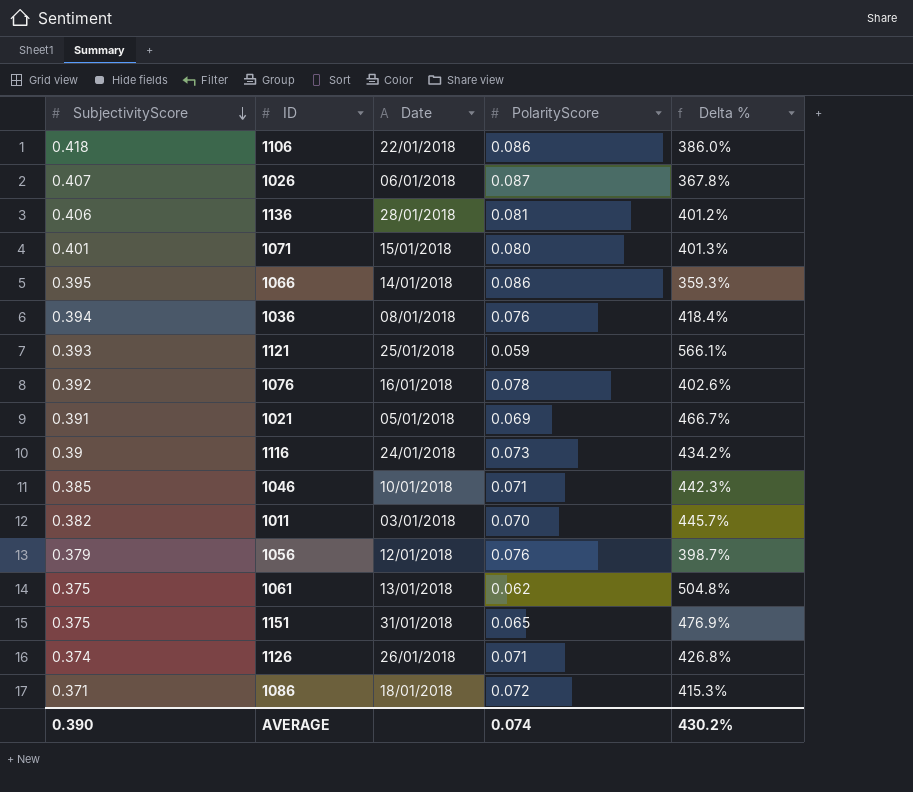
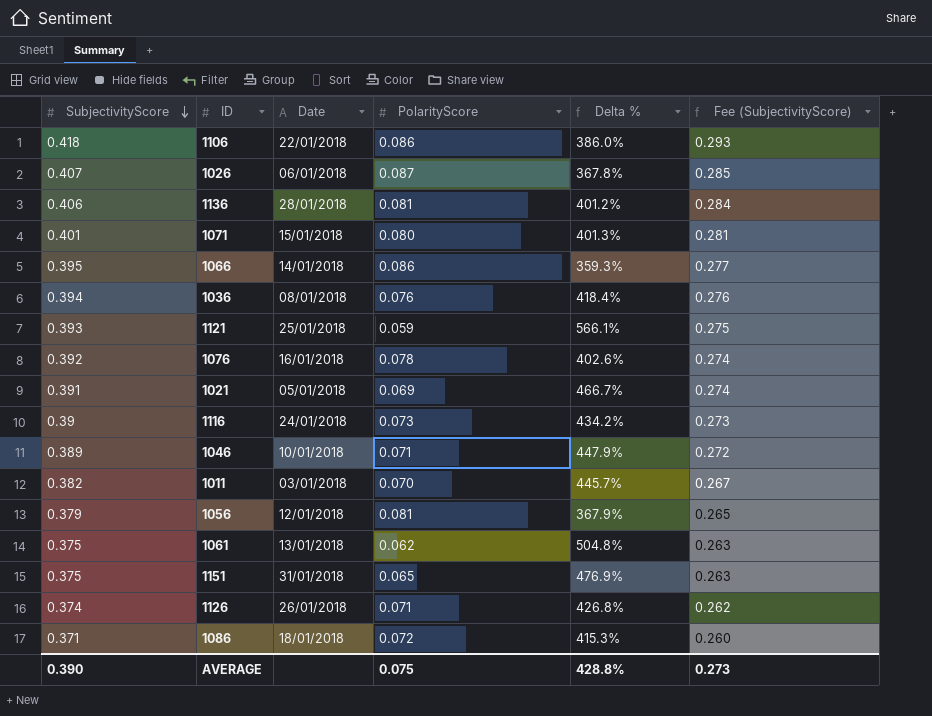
column Fee (SubjectivityScore) | formula: none -> [SubjectivityScore] * 0.7
1046 | SubjectivityScore: 0.385 -> 0.389
1046 | Delta %: 442.3% -> 447.9%
1056 | PolarityScore: 0.076 -> 0.081
1056 | Delta %: 398.7% -> 367.9%
AVERAGE | PolarityScore: 0.074 -> 0.075
AVERAGE | Delta %: 430.2% -> 428.8%

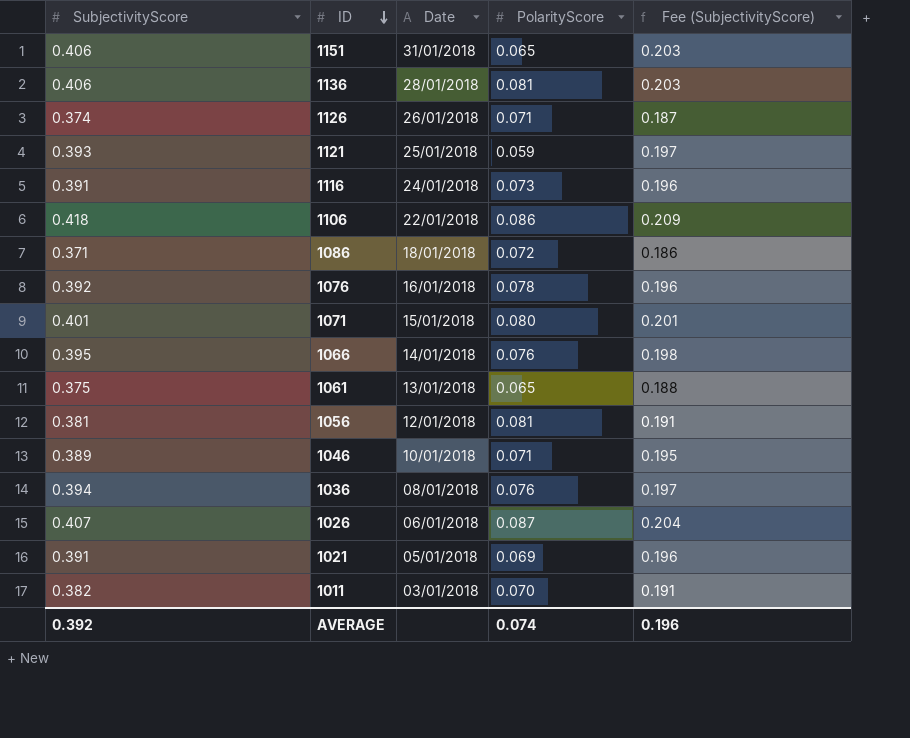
row order: SubjectivityScore descending -> ID descending
column Delta % | formula: ([SubjectivityScore] - [PolarityScore]) / [PolarityScore] -> none
column Fee (SubjectivityScore) | formula: [SubjectivityScore] * 0.7 -> [SubjectivityScore] * 0.5
1151 | SubjectivityScore: 0.375 -> 0.406
1116 | SubjectivityScore: 0.39 -> 0.391
1066 | PolarityScore: 0.086 -> 0.076
1061 | PolarityScore: 0.062 -> 0.065
1056 | SubjectivityScore: 0.379 -> 0.381
AVERAGE | SubjectivityScore: 0.390 -> 0.392
AVERAGE | PolarityScore: 0.075 -> 0.074
AVERAGE | Fee (SubjectivityScore): 0.273 -> 0.196

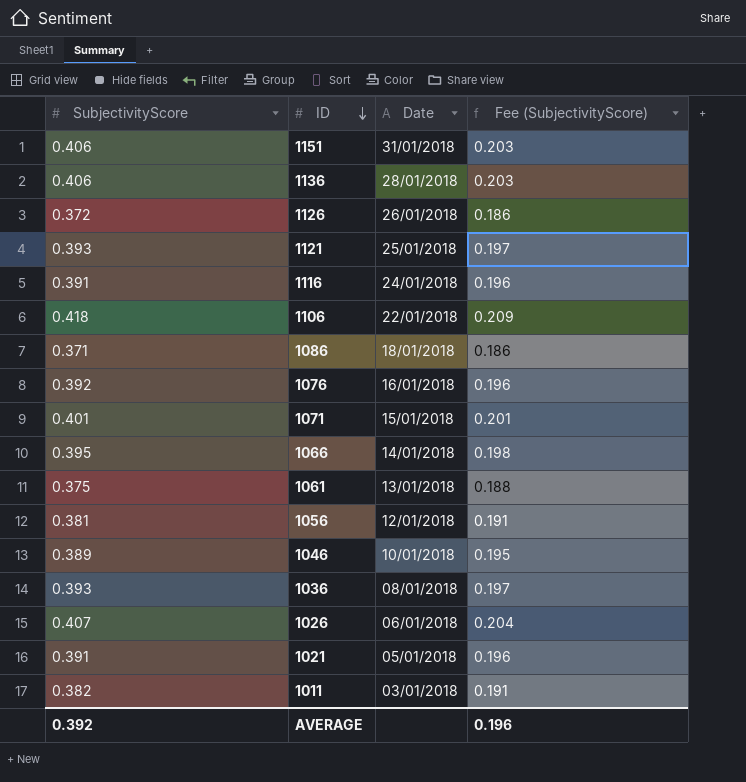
column PolarityScore | position: 4 -> none
1126 | SubjectivityScore: 0.374 -> 0.372
1126 | Fee (SubjectivityScore): 0.187 -> 0.186
1036 | SubjectivityScore: 0.394 -> 0.393

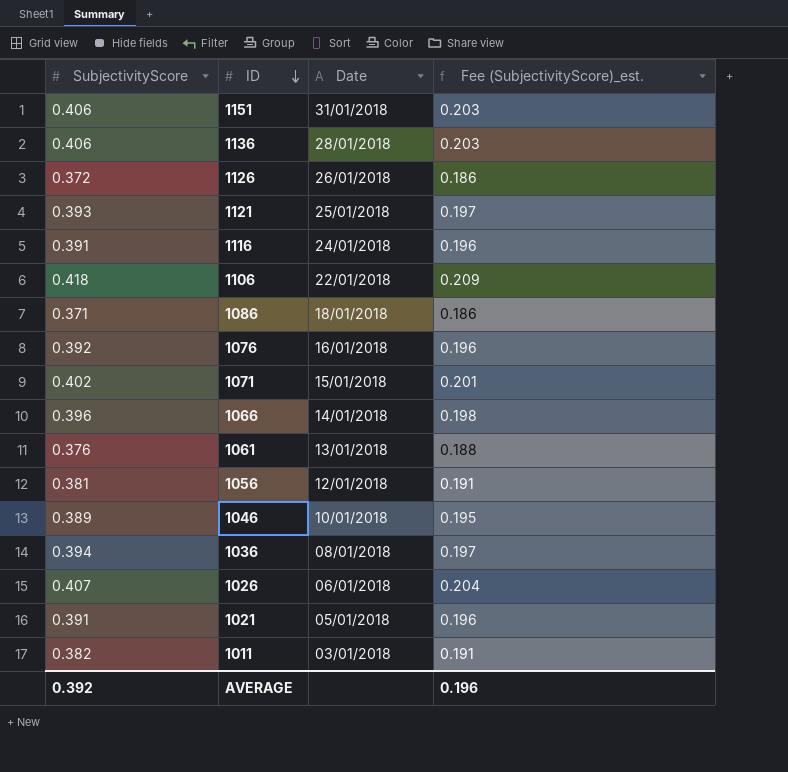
column name: Fee (SubjectivityScore) -> Fee (SubjectivityScore)_est.
1071 | SubjectivityScore: 0.401 -> 0.402
1066 | SubjectivityScore: 0.395 -> 0.396
1061 | SubjectivityScore: 0.375 -> 0.376
1036 | SubjectivityScore: 0.393 -> 0.394

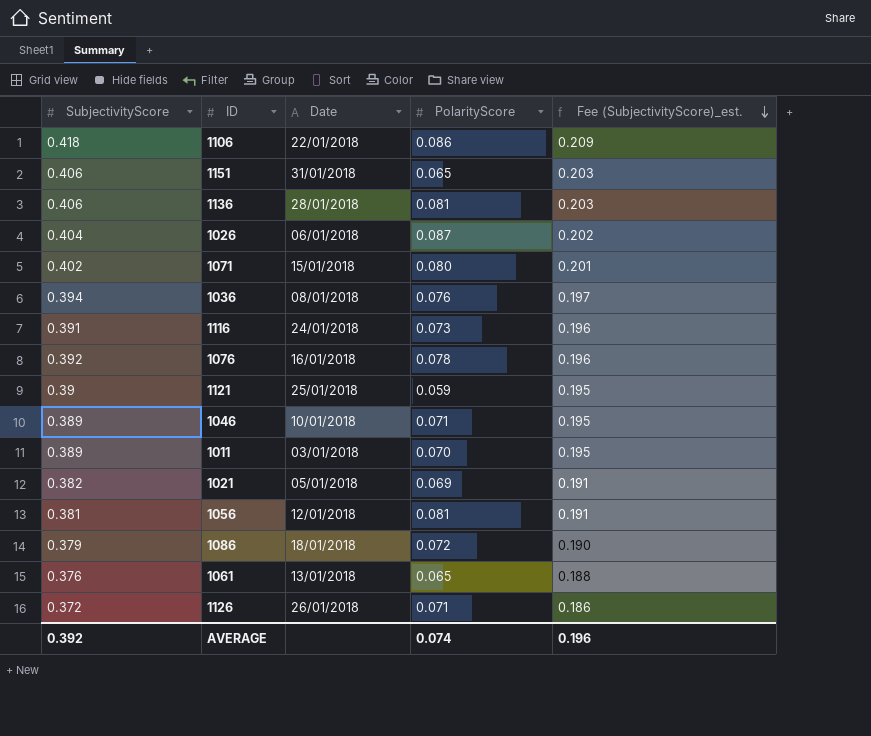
row order: ID descending -> Fee (SubjectivityScore)_est. descending
column PolarityScore | position: none -> 4
row 1066: 0.396 | 14/01/2018 | 0.198 -> none
1026 | SubjectivityScore: 0.407 -> 0.404
1026 | Fee (SubjectivityScore)_est.: 0.204 -> 0.202
1121 | SubjectivityScore: 0.393 -> 0.39
1121 | Fee (SubjectivityScore)_est.: 0.197 -> 0.195
1011 | SubjectivityScore: 0.382 -> 0.389
1011 | Fee (SubjectivityScore)_est.: 0.191 -> 0.195
1021 | SubjectivityScore: 0.391 -> 0.382
1021 | Fee (SubjectivityScore)_est.: 0.196 -> 0.191
1086 | SubjectivityScore: 0.371 -> 0.379
1086 | Fee (SubjectivityScore)_est.: 0.186 -> 0.190

